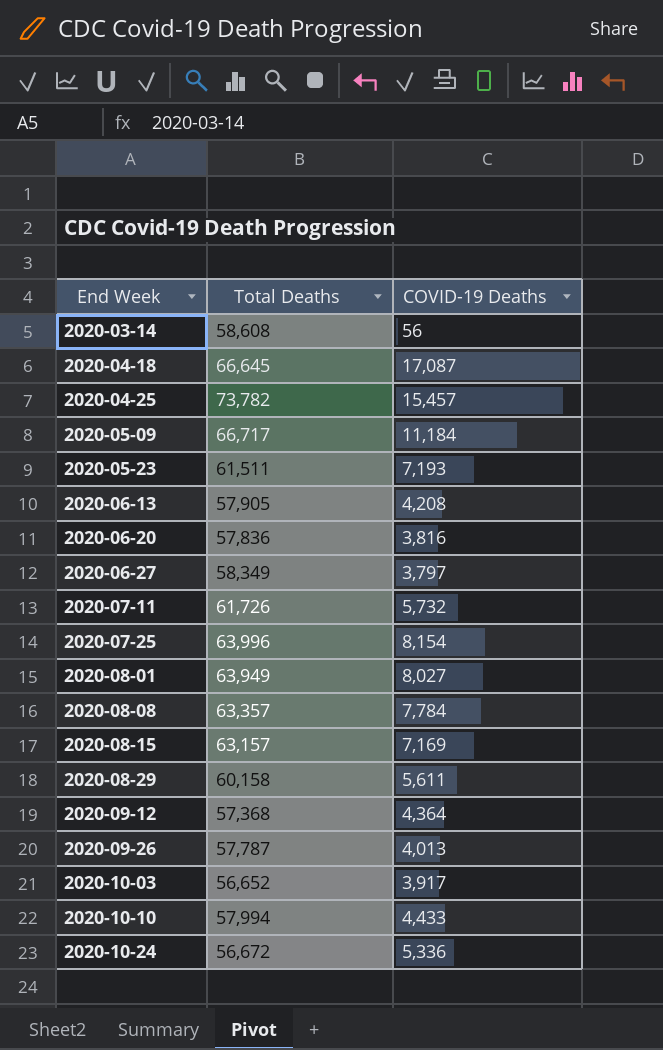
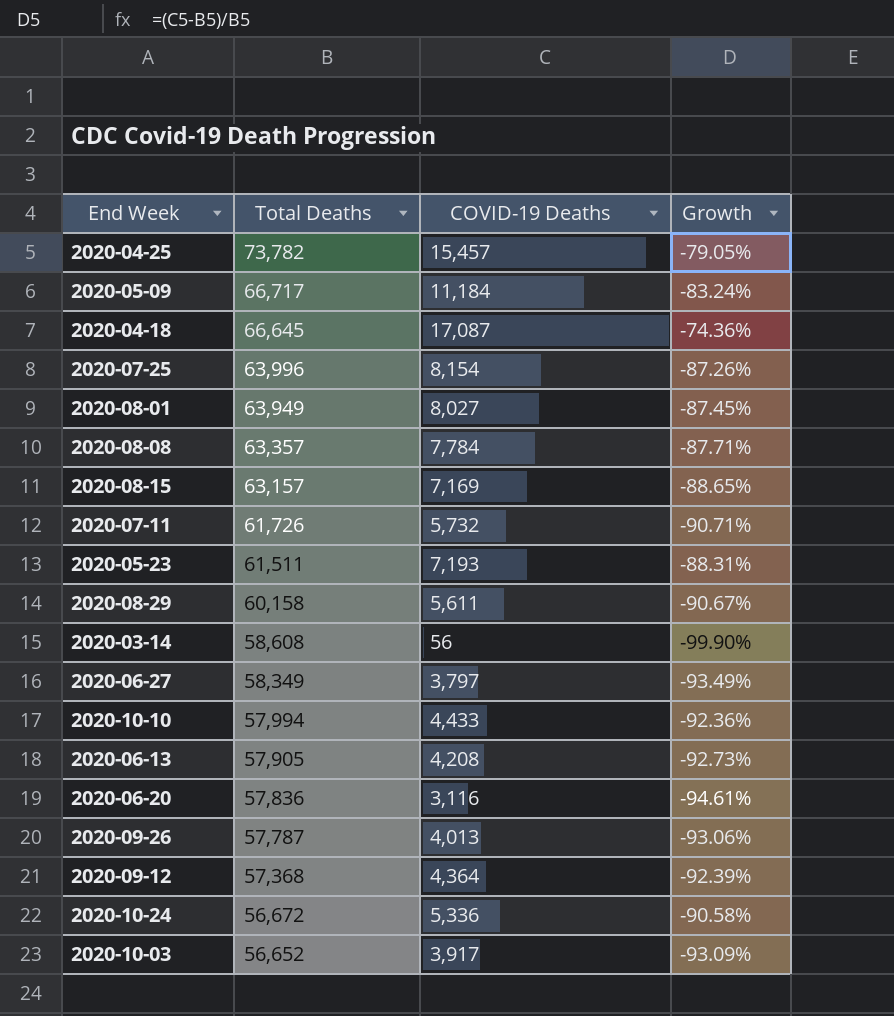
row order: End Week ascending -> Total Deaths descending
column Growth | formula: none -> ([COVID-19 Deaths] - [Total Deaths]) / [Total Deaths]
2020-06-20 | COVID-19 Deaths: 3,816 -> 3,116

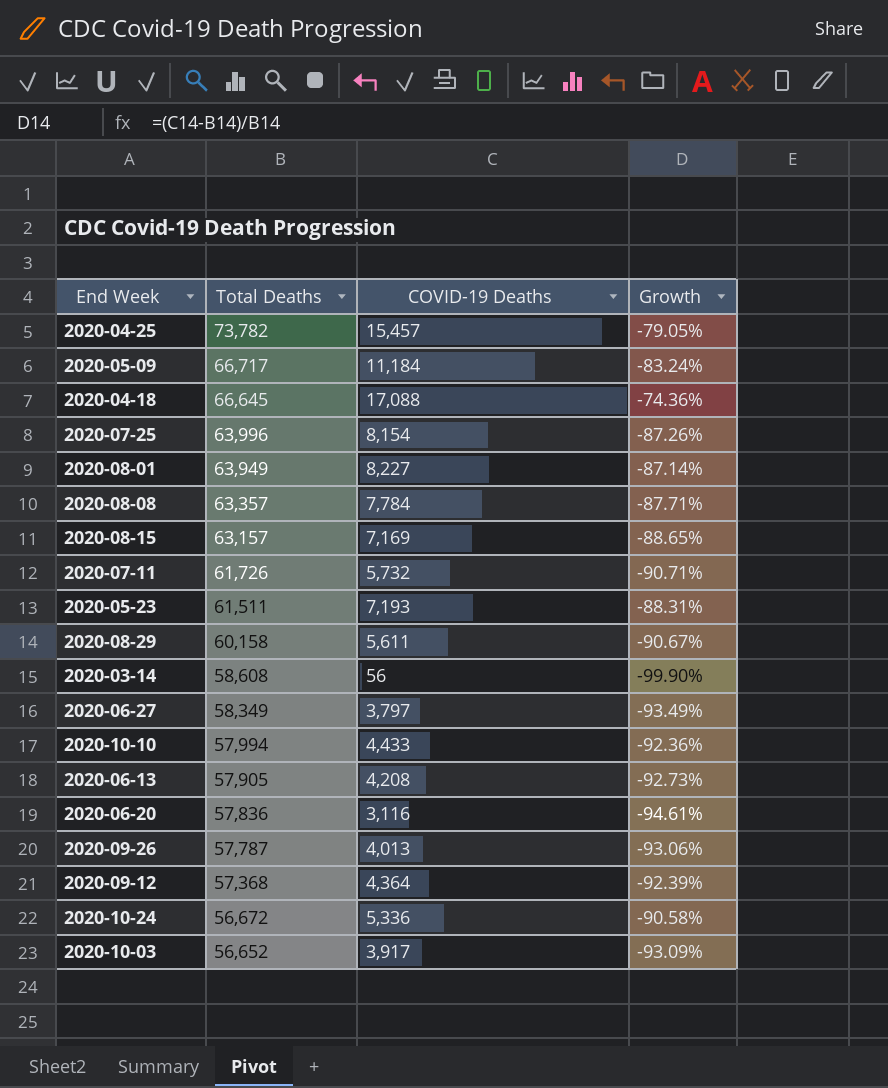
2020-04-18 | COVID-19 Deaths: 17,087 -> 17,088
2020-08-01 | COVID-19 Deaths: 8,027 -> 8,227
2020-08-01 | Growth: -87.45% -> -87.14%

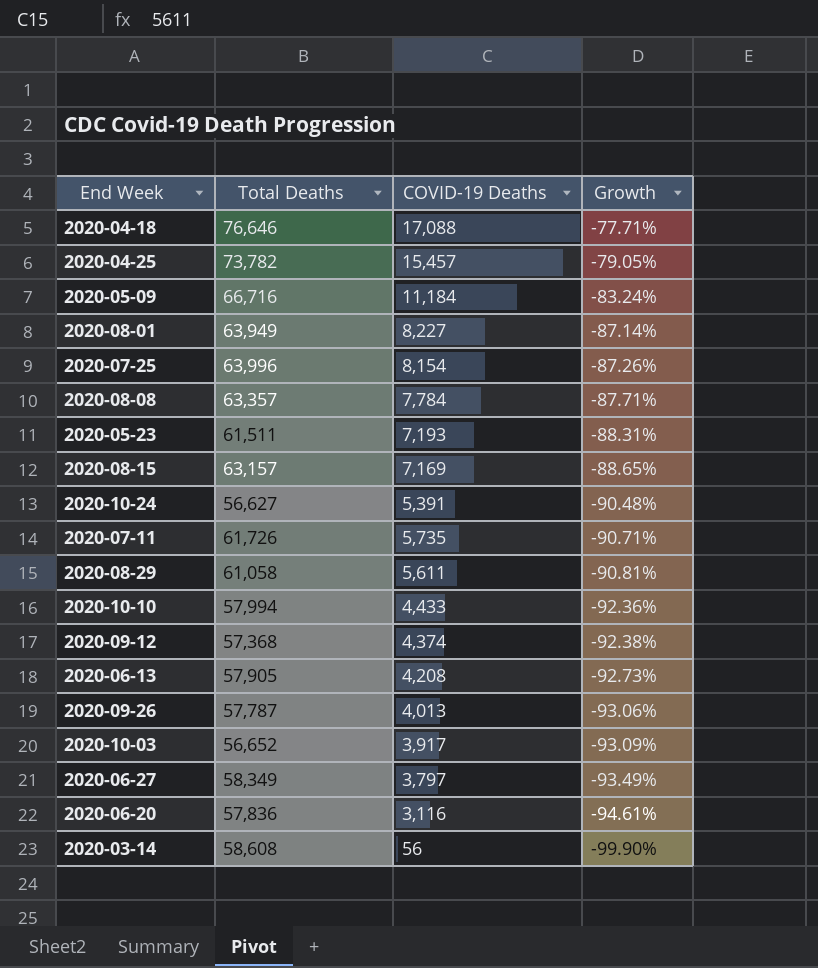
row order: Total Deaths descending -> Growth descending
2020-04-18 | Total Deaths: 66,645 -> 76,646
2020-04-18 | Growth: -74.36% -> -77.71%
2020-05-09 | Total Deaths: 66,717 -> 66,716
2020-10-24 | Total Deaths: 56,672 -> 56,627
2020-10-24 | COVID-19 Deaths: 5,336 -> 5,391
2020-10-24 | Growth: -90.58% -> -90.48%
2020-07-11 | COVID-19 Deaths: 5,732 -> 5,735
2020-08-29 | Total Deaths: 60,158 -> 61,058
2020-08-29 | Growth: -90.67% -> -90.81%
2020-09-12 | COVID-19 Deaths: 4,364 -> 4,374
2020-09-12 | Growth: -92.39% -> -92.38%

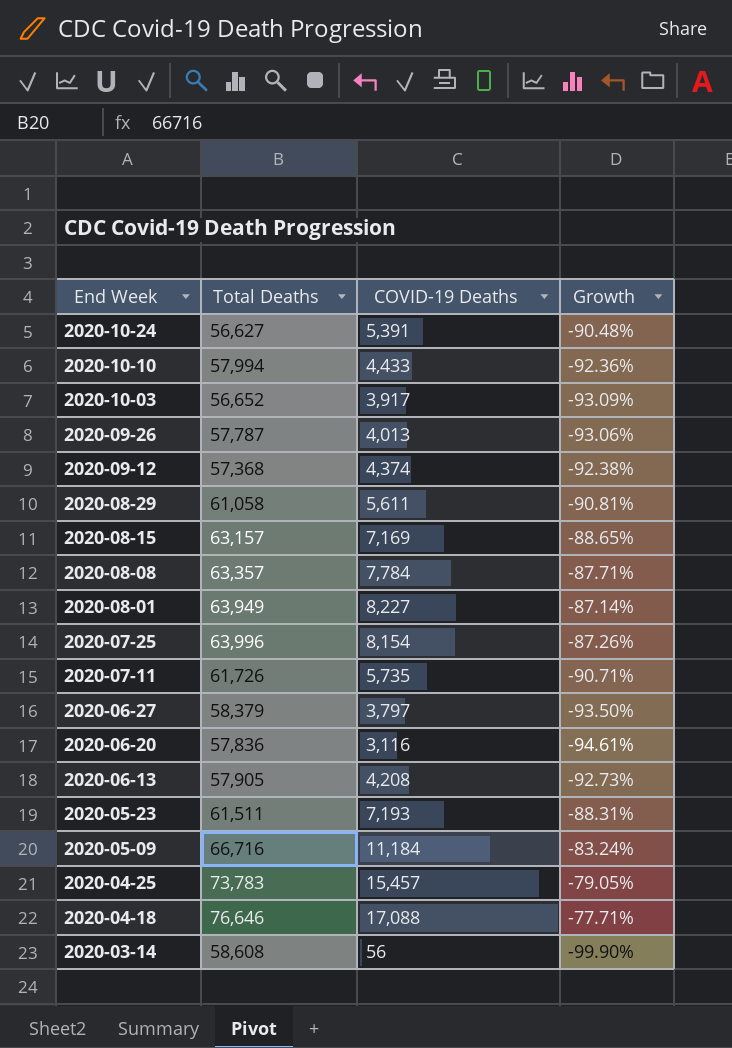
row order: Growth descending -> End Week descending
2020-06-27 | Total Deaths: 58,349 -> 58,379
2020-06-27 | Growth: -93.49% -> -93.50%
2020-04-25 | Total Deaths: 73,782 -> 73,783

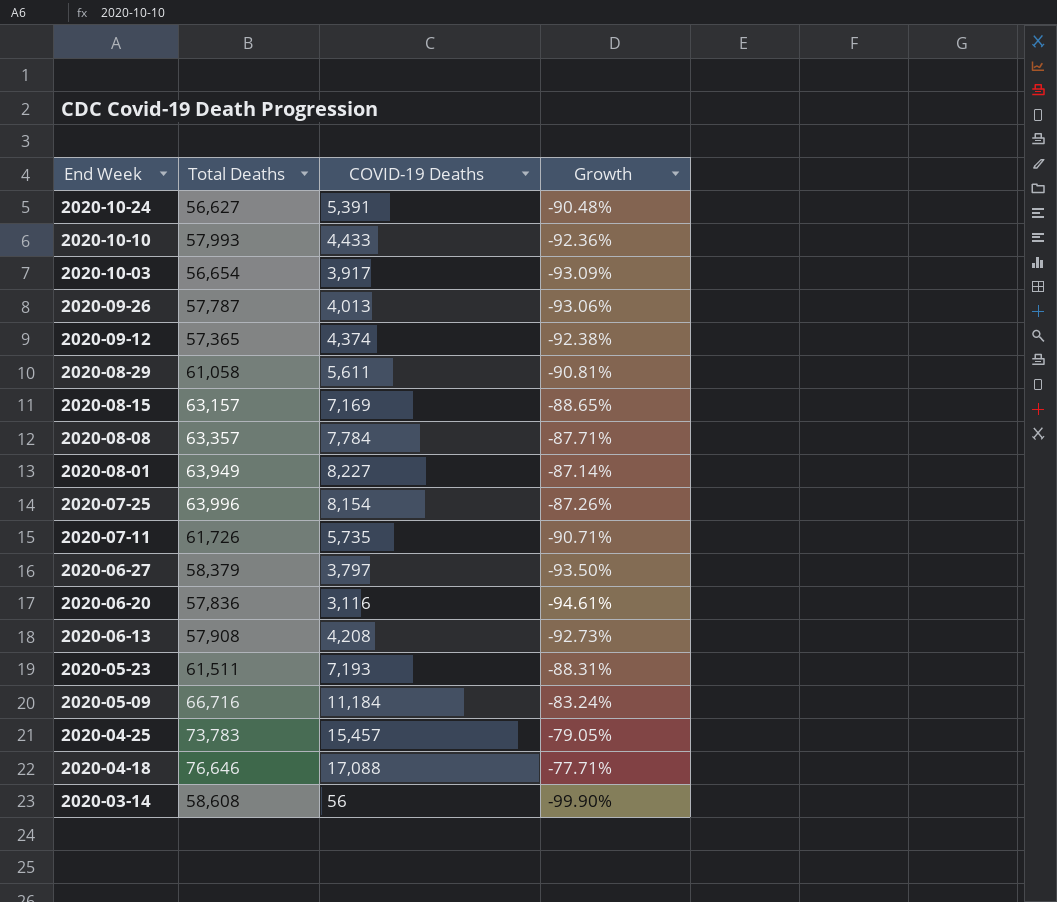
2020-10-10 | Total Deaths: 57,994 -> 57,993
2020-10-03 | Total Deaths: 56,652 -> 56,654
2020-09-12 | Total Deaths: 57,368 -> 57,365
2020-06-13 | Total Deaths: 57,905 -> 57,908

